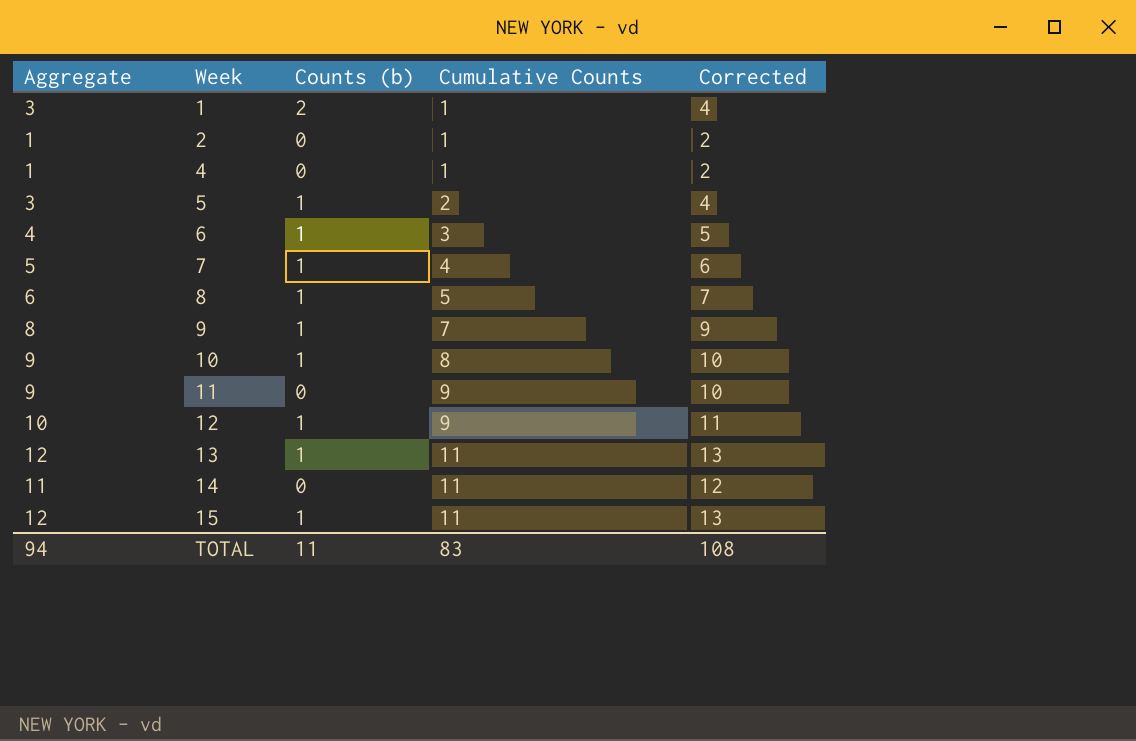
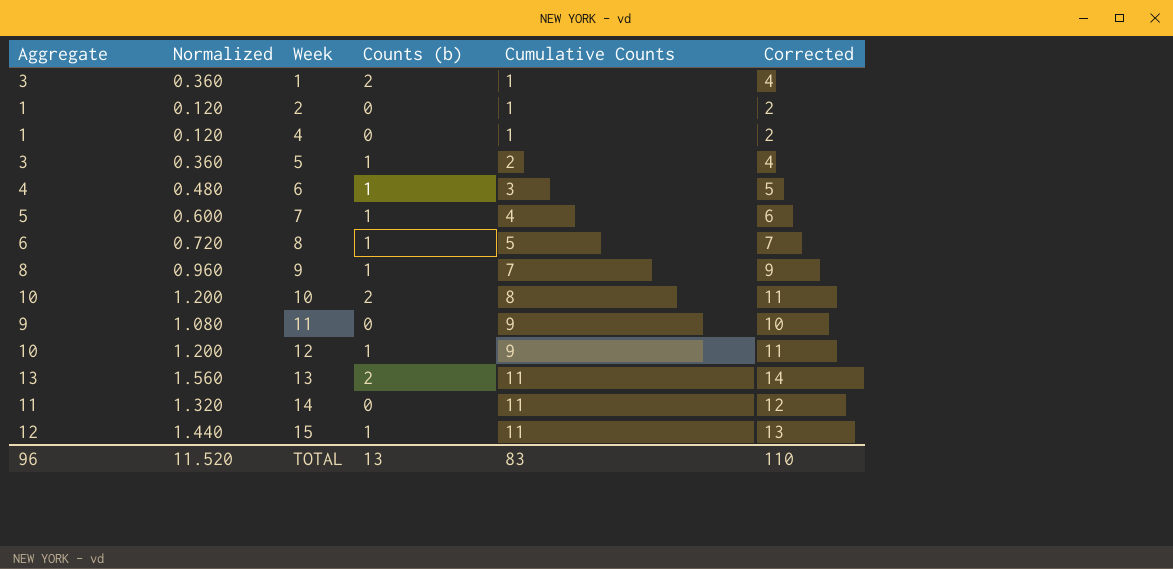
column Normalized | formula: none -> [Aggregate] * 0.12
10 | Aggregate: 9 -> 10
10 | Counts (b): 1 -> 2
10 | Corrected: 10 -> 11
13 | Aggregate: 12 -> 13
13 | Counts (b): 1 -> 2
13 | Corrected: 13 -> 14
TOTAL | Aggregate: 94 -> 96
TOTAL | Counts (b): 11 -> 13
TOTAL | Corrected: 108 -> 110

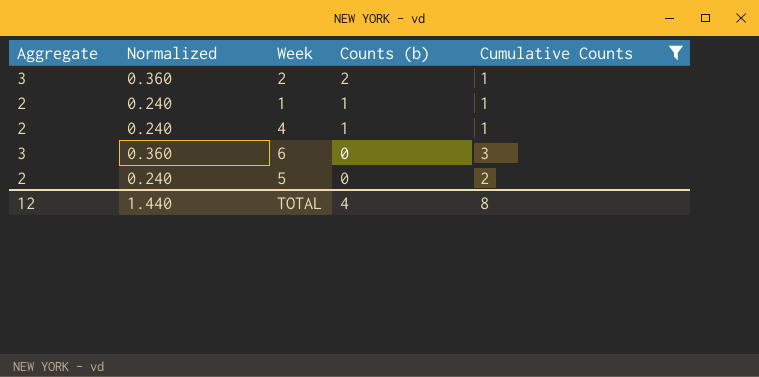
filter: none -> Cumulative Counts <= 3
row order: Week ascending -> Counts (b) descending
column Corrected | formula: [Aggregate] + 1 -> none
2 | Aggregate: 1 -> 3
2 | Normalized: 0.120 -> 0.360
2 | Counts (b): 0 -> 2
1 | Aggregate: 3 -> 2
1 | Normalized: 0.360 -> 0.240
1 | Counts (b): 2 -> 1
4 | Aggregate: 1 -> 2
4 | Normalized: 0.120 -> 0.240
4 | Counts (b): 0 -> 1
6 | Aggregate: 4 -> 3
6 | Normalized: 0.480 -> 0.360
6 | Counts (b): 1 -> 0
5 | Aggregate: 3 -> 2
5 | Normalized: 0.360 -> 0.240
5 | Counts (b): 1 -> 0
TOTAL | Aggregate: 96 -> 12
TOTAL | Normalized: 11.520 -> 1.440
TOTAL | Counts (b): 13 -> 4
TOTAL | Cumulative Counts: 83 -> 8

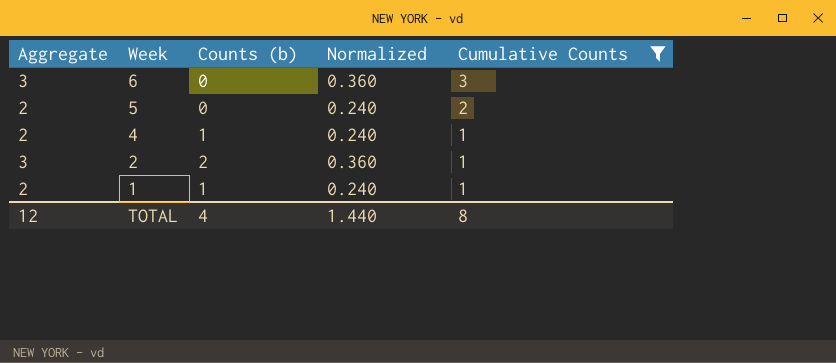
row order: Counts (b) descending -> Week descending
column Normalized | position: 2 -> 4

